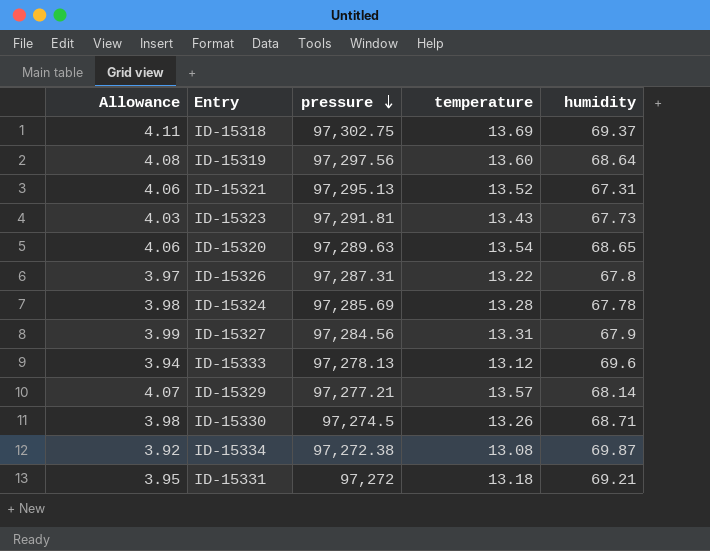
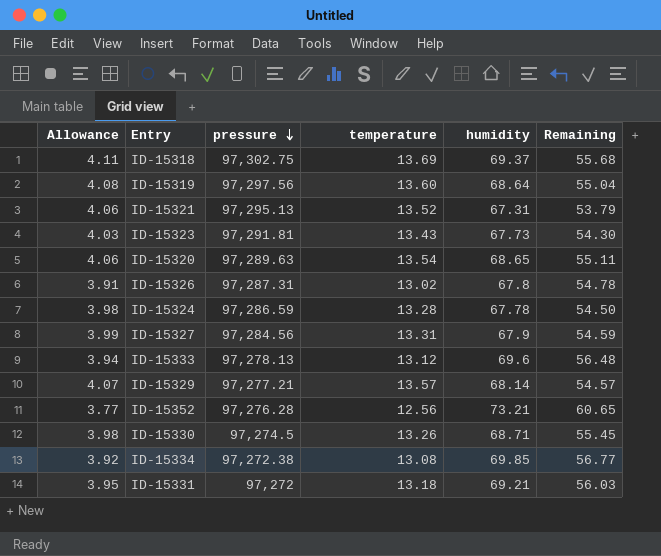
column Remaining | formula: none -> [humidity] - [temperature]
ID-15326 | Allowance: 3.97 -> 3.91
ID-15326 | temperature: 13.22 -> 13.02
ID-15324 | pressure: 97,285.69 -> 97,286.59
row ID-15352: none -> 3.77 | 97,276.28 | 12.56 | 73.21 | 60.65
ID-15334 | humidity: 69.87 -> 69.85

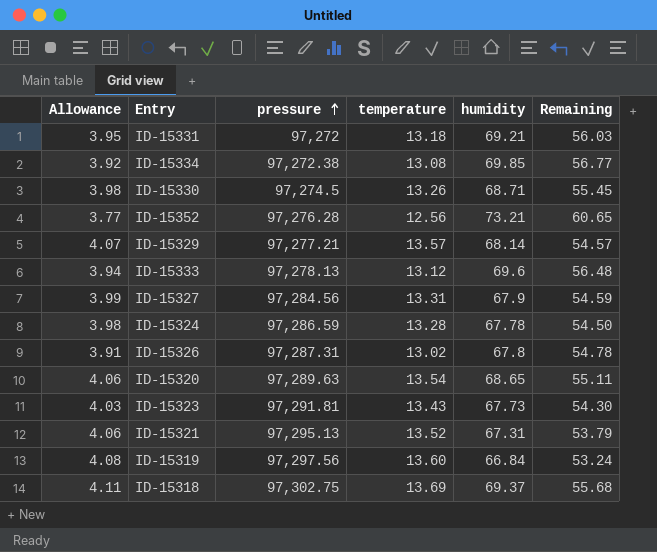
row order: pressure descending -> pressure ascending
ID-15319 | humidity: 68.64 -> 66.84
ID-15319 | Remaining: 55.04 -> 53.24

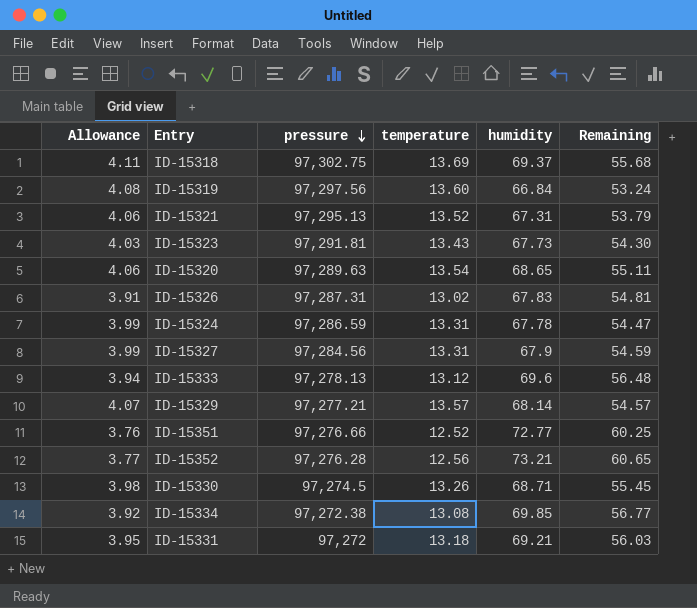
row order: pressure ascending -> pressure descending
ID-15326 | humidity: 67.8 -> 67.83
ID-15326 | Remaining: 54.78 -> 54.81
ID-15324 | Allowance: 3.98 -> 3.99
ID-15324 | temperature: 13.28 -> 13.31
ID-15324 | Remaining: 54.50 -> 54.47
row ID-15351: none -> 3.76 | 97,276.66 | 12.52 | 72.77 | 60.25

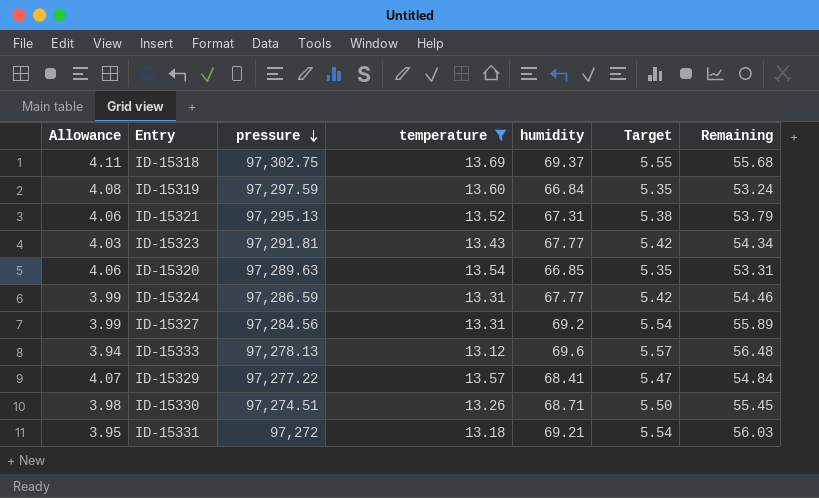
filter: none -> temperature >= 13.12
column Target | formula: none -> [humidity] * 0.08
ID-15319 | pressure: 97,297.56 -> 97,297.59
ID-15323 | humidity: 67.73 -> 67.77
ID-15323 | Remaining: 54.30 -> 54.34
ID-15320 | humidity: 68.65 -> 66.85
ID-15320 | Remaining: 55.11 -> 53.31
ID-15324 | humidity: 67.78 -> 67.77
ID-15324 | Remaining: 54.47 -> 54.46
ID-15327 | humidity: 67.9 -> 69.2
ID-15327 | Remaining: 54.59 -> 55.89
ID-15329 | pressure: 97,277.21 -> 97,277.22
ID-15329 | humidity: 68.14 -> 68.41
ID-15329 | Remaining: 54.57 -> 54.84
ID-15330 | pressure: 97,274.5 -> 97,274.51

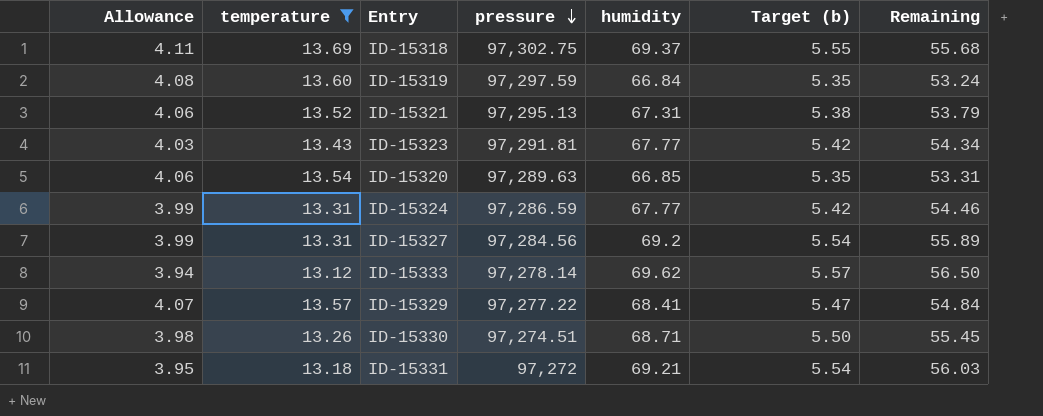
column temperature | position: 4 -> 2
column name: Target -> Target (b)
ID-15333 | pressure: 97,278.13 -> 97,278.14
ID-15333 | humidity: 69.6 -> 69.62
ID-15333 | Remaining: 56.48 -> 56.50

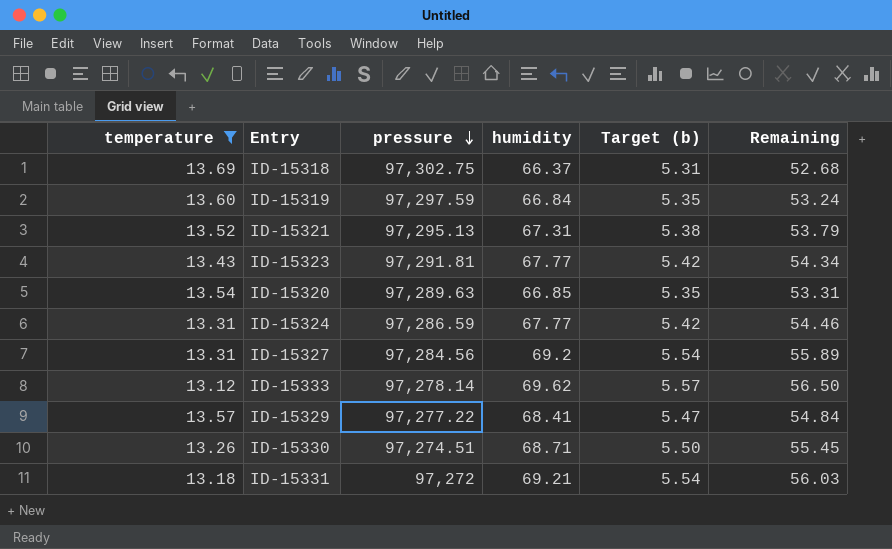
column Allowance | formula: [temperature] * 0.3 -> none
ID-15318 | humidity: 69.37 -> 66.37
ID-15318 | Target (b): 5.55 -> 5.31
ID-15318 | Remaining: 55.68 -> 52.68

